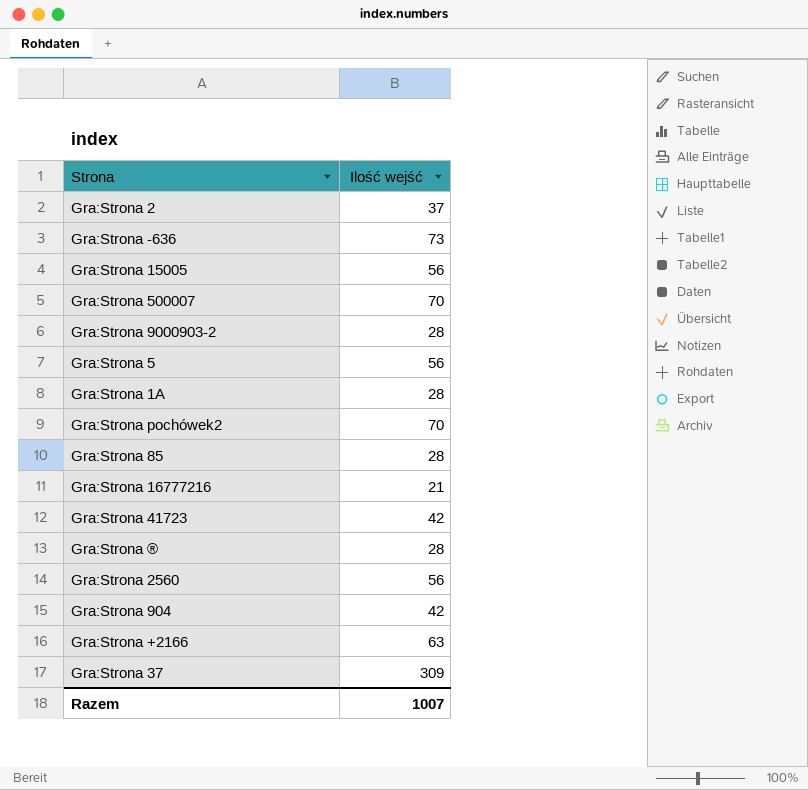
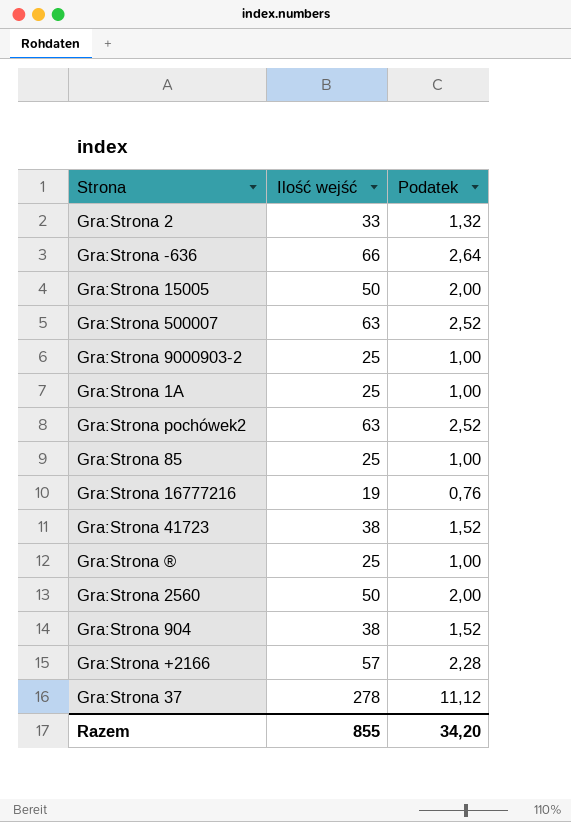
column Podatek | formula: none -> [Ilość wejść] * 0,04
row Gra:Strona 5: 56 -> none
Gra:Strona 2 | Ilość wejść: 37 -> 33
Gra:Strona -636 | Ilość wejść: 73 -> 66
Gra:Strona 15005 | Ilość wejść: 56 -> 50
Gra:Strona 500007 | Ilość wejść: 70 -> 63
Gra:Strona 9000903-2 | Ilość wejść: 28 -> 25
Gra:Strona 1A | Ilość wejść: 28 -> 25
Gra:Strona pochówek2 | Ilość wejść: 70 -> 63
Gra:Strona 85 | Ilość wejść: 28 -> 25
Gra:Strona 16777216 | Ilość wejść: 21 -> 19
Gra:Strona 41723 | Ilość wejść: 42 -> 38
Gra:Strona ® | Ilość wejść: 28 -> 25
Gra:Strona 2560 | Ilość wejść: 56 -> 50
Gra:Strona 904 | Ilość wejść: 42 -> 38
Gra:Strona +2166 | Ilość wejść: 63 -> 57
Gra:Strona 37 | Ilość wejść: 309 -> 278
Razem | Ilość wejść: 1007 -> 855

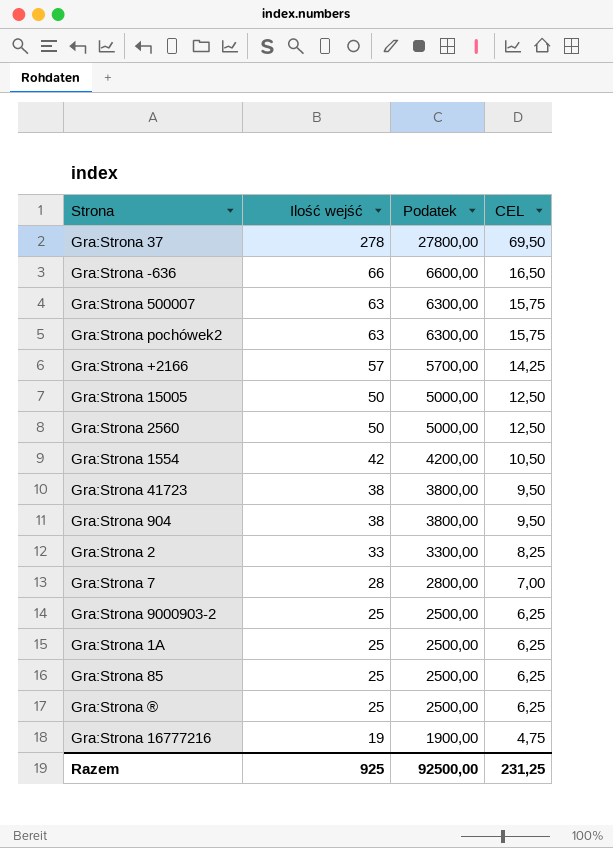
row order: none -> Ilość wejść descending
column Podatek | formula: [Ilość wejść] * 0,04 -> [Ilość wejść] * 100
column CEL | formula: none -> [Ilość wejść] * 0,25
row Gra:Strona 1554: none -> 42 | 4200,00 | 10,50
row Gra:Strona 7: none -> 28 | 2800,00 | 7,00
Razem | Ilość wejść: 855 -> 925
Razem | Podatek: 34,20 -> 92500,00

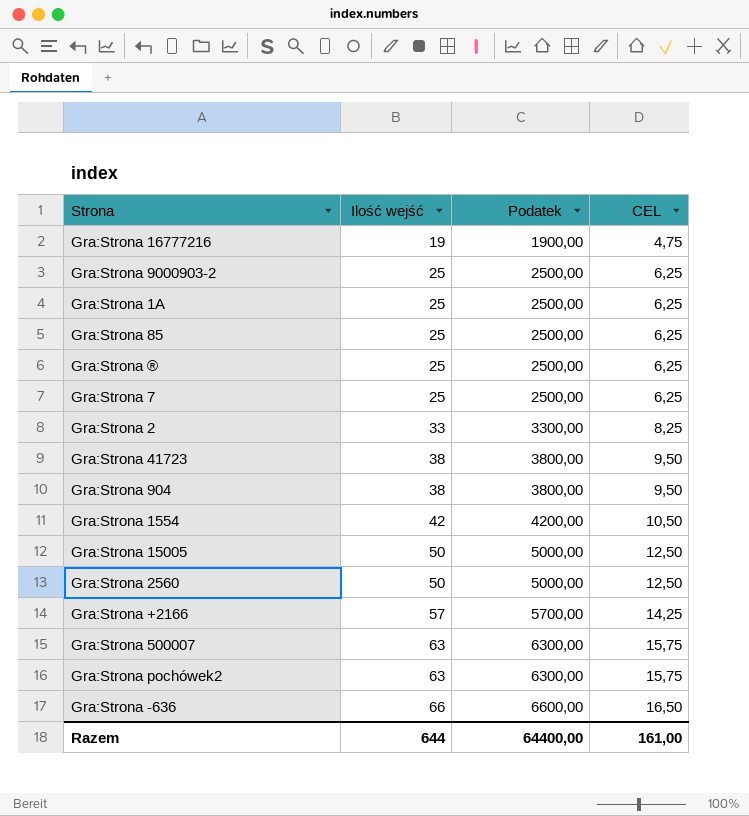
row order: Ilość wejść descending -> Ilość wejść ascending
row Gra:Strona 37: 278 | 27800,00 | 69,50 -> none
Gra:Strona 7 | Ilość wejść: 28 -> 25
Gra:Strona 7 | Podatek: 2800,00 -> 2500,00
Gra:Strona 7 | CEL: 7,00 -> 6,25
Razem | Ilość wejść: 925 -> 644
Razem | Podatek: 92500,00 -> 64400,00
Razem | CEL: 231,25 -> 161,00

